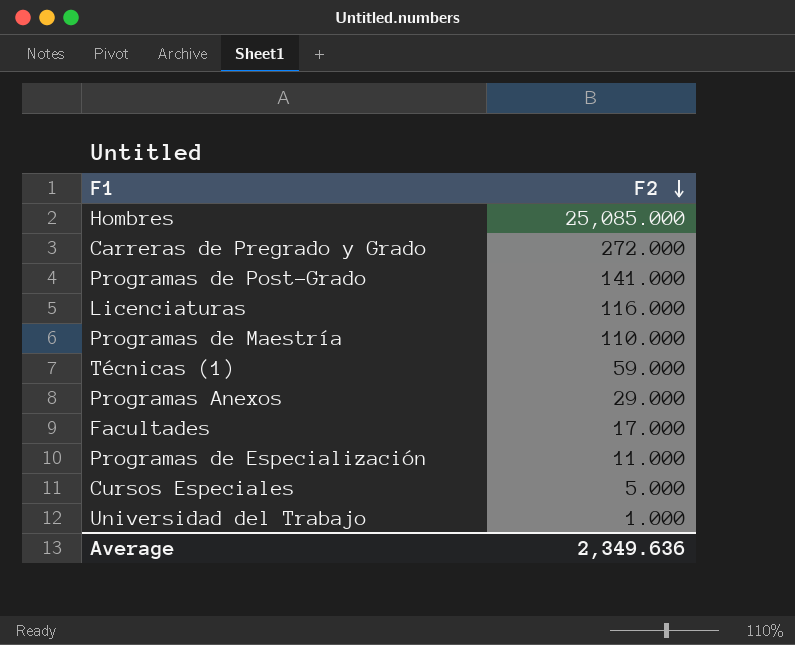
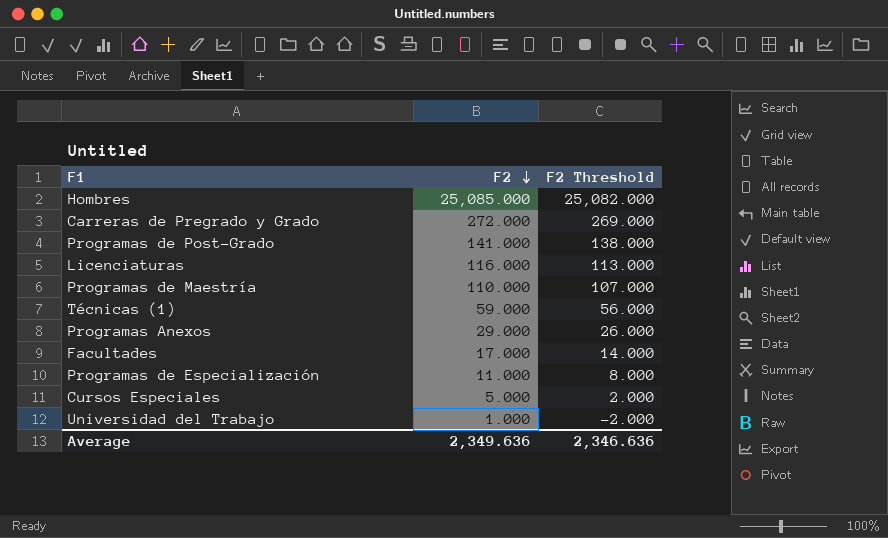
column F2 Threshold | formula: none -> [F2] - 3

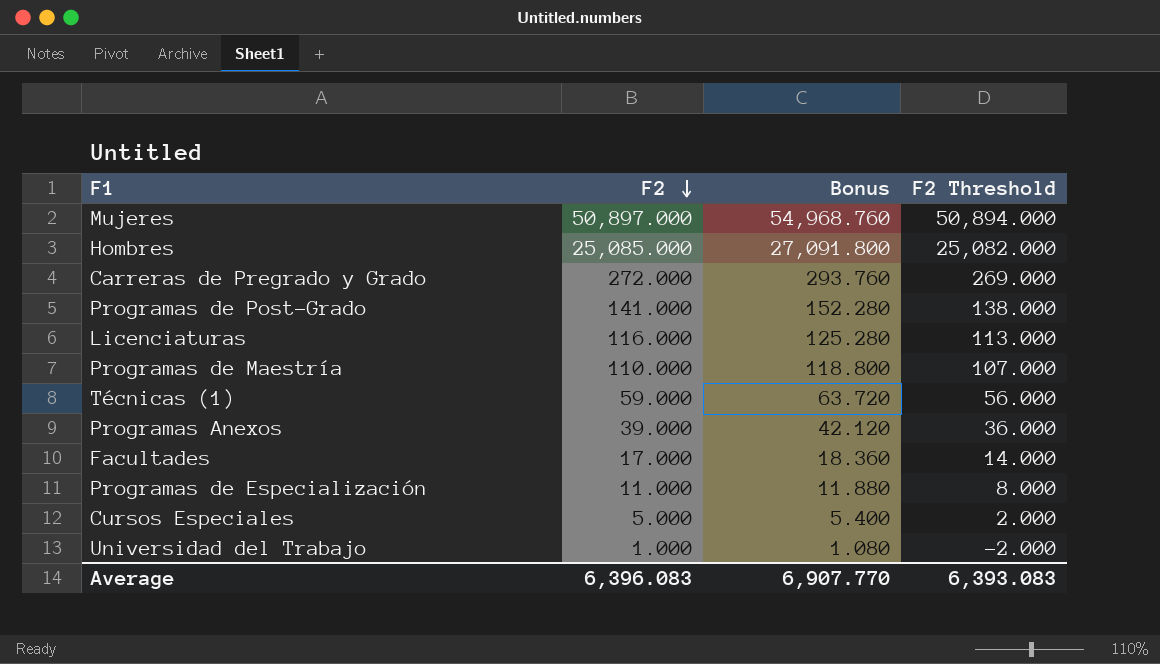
column Bonus | formula: none -> [F2] * 1.08
row Mujeres: none -> 50,897.000 | 54,968.760 | 50,894.000
Programas Anexos | F2: 29.000 -> 39.000
Programas Anexos | F2 Threshold: 26.000 -> 36.000
Average | F2: 2,349.636 -> 6,396.083
Average | F2 Threshold: 2,346.636 -> 6,393.083

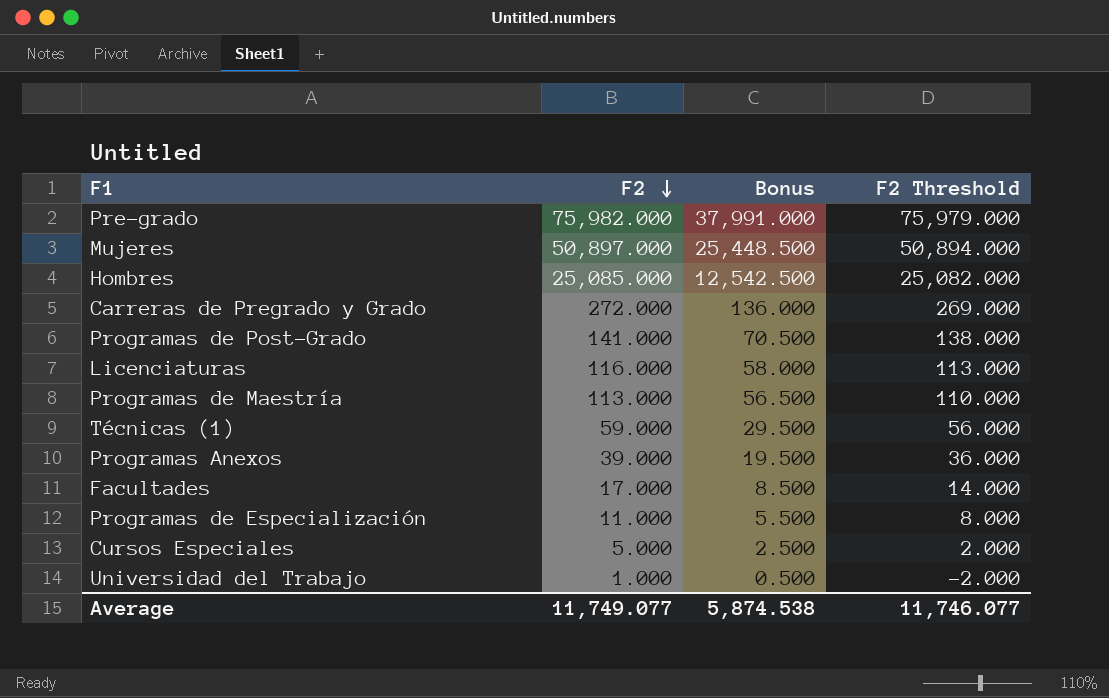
column Bonus | formula: [F2] * 1.08 -> [F2] * 0.5
row Pre-grado: none -> 75,982.000 | 37,991.000 | 75,979.000
Programas de Maestría | F2: 110.000 -> 113.000
Programas de Maestría | F2 Threshold: 107.000 -> 110.000
Average | F2: 6,396.083 -> 11,749.077
Average | Bonus: 6,907.770 -> 5,874.538
Average | F2 Threshold: 6,393.083 -> 11,746.077

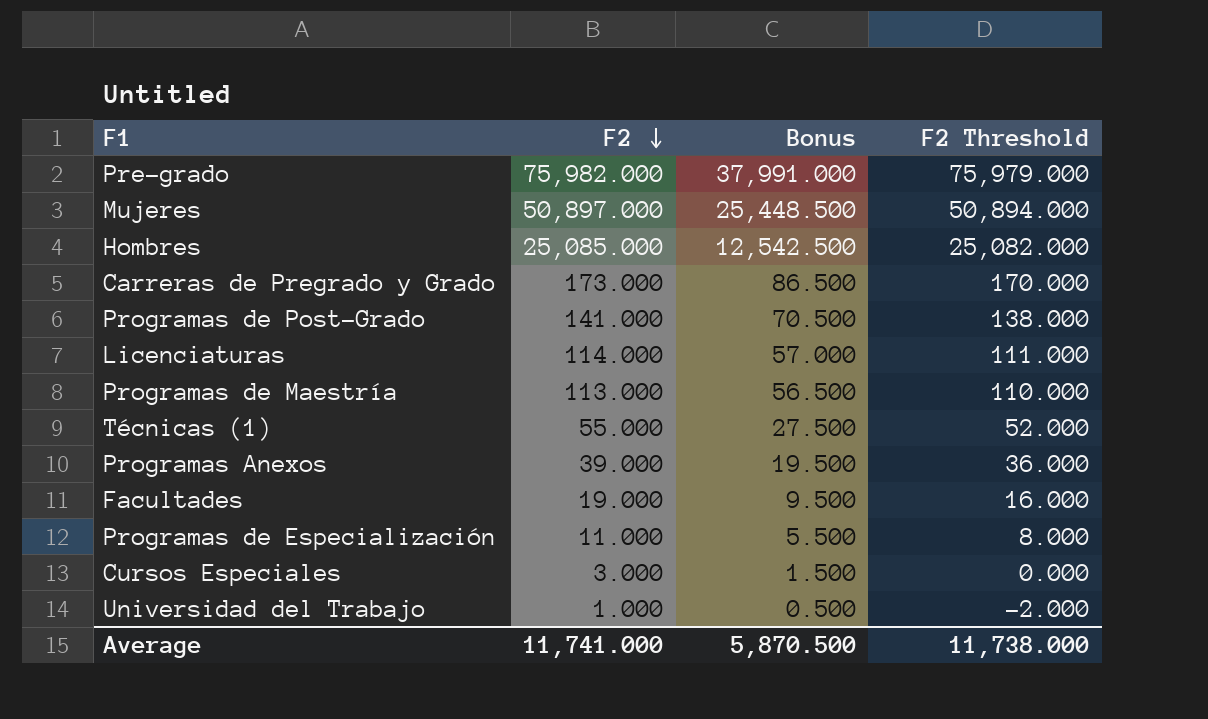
Carreras de Pregrado y Grado | F2: 272.000 -> 173.000
Carreras de Pregrado y Grado | Bonus: 136.000 -> 86.500
Carreras de Pregrado y Grado | F2 Threshold: 269.000 -> 170.000
Licenciaturas | F2: 116.000 -> 114.000
Licenciaturas | Bonus: 58.000 -> 57.000
Licenciaturas | F2 Threshold: 113.000 -> 111.000
Técnicas (1) | F2: 59.000 -> 55.000
Técnicas (1) | Bonus: 29.500 -> 27.500
Técnicas (1) | F2 Threshold: 56.000 -> 52.000
Facultades | F2: 17.000 -> 19.000
Facultades | Bonus: 8.500 -> 9.500
Facultades | F2 Threshold: 14.000 -> 16.000
Cursos Especiales | F2: 5.000 -> 3.000
Cursos Especiales | Bonus: 2.500 -> 1.500
Cursos Especiales | F2 Threshold: 2.000 -> 0.000
Average | F2: 11,749.077 -> 11,741.000
Average | Bonus: 5,874.538 -> 5,870.500
Average | F2 Threshold: 11,746.077 -> 11,738.000

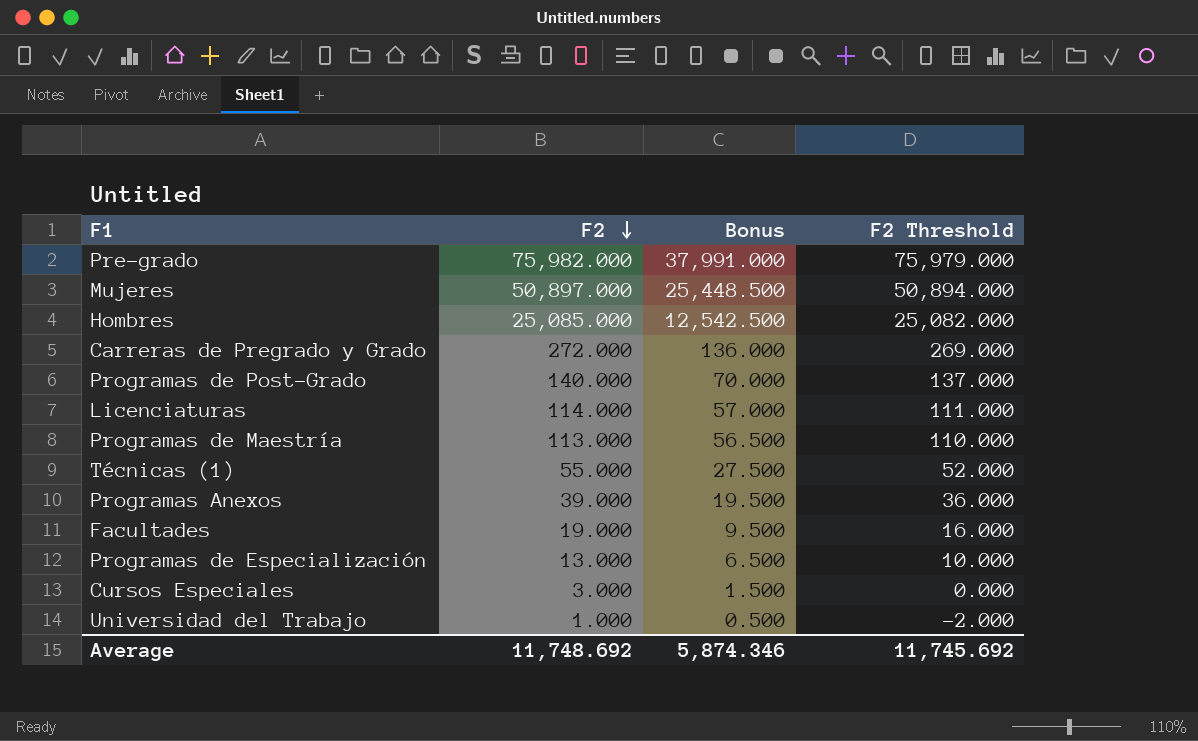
Carreras de Pregrado y Grado | F2: 173.000 -> 272.000
Carreras de Pregrado y Grado | Bonus: 86.500 -> 136.000
Carreras de Pregrado y Grado | F2 Threshold: 170.000 -> 269.000
Programas de Post-Grado | F2: 141.000 -> 140.000
Programas de Post-Grado | Bonus: 70.500 -> 70.000
Programas de Post-Grado | F2 Threshold: 138.000 -> 137.000
Programas de Especialización | F2: 11.000 -> 13.000
Programas de Especialización | Bonus: 5.500 -> 6.500
Programas de Especialización | F2 Threshold: 8.000 -> 10.000
Average | F2: 11,741.000 -> 11,748.692
Average | Bonus: 5,870.500 -> 5,874.346
Average | F2 Threshold: 11,738.000 -> 11,745.692

